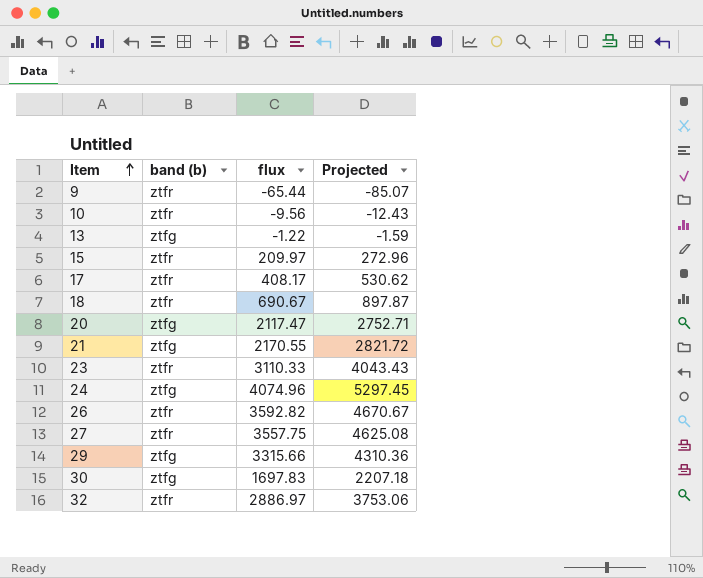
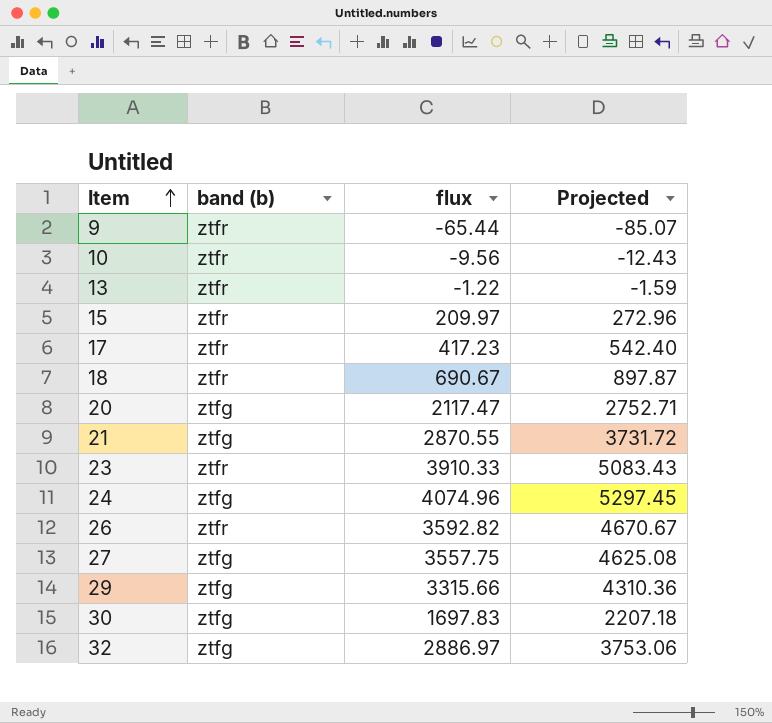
13 | band (b): ztfg -> ztfr
17 | flux: 408.17 -> 417.23
17 | Projected: 530.62 -> 542.40
21 | flux: 2170.55 -> 2870.55
21 | Projected: 2821.72 -> 3731.72
23 | flux: 3110.33 -> 3910.33
23 | Projected: 4043.43 -> 5083.43
27 | band (b): ztfr -> ztfg
32 | band (b): ztfr -> ztfg

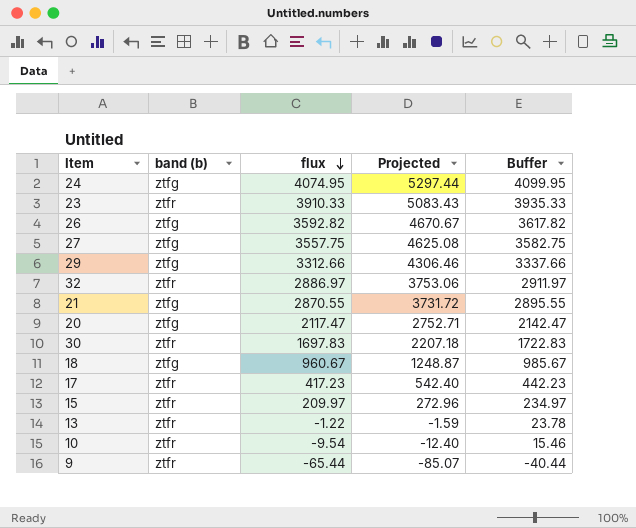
row order: Item ascending -> flux descending
column Buffer | formula: none -> [flux] + 25
24 | flux: 4074.96 -> 4074.95
24 | Projected: 5297.45 -> 5297.44
26 | band (b): ztfr -> ztfg
29 | flux: 3315.66 -> 3312.66
29 | Projected: 4310.36 -> 4306.46
32 | band (b): ztfg -> ztfr
30 | band (b): ztfg -> ztfr
18 | band (b): ztfr -> ztfg
18 | flux: 690.67 -> 960.67
18 | Projected: 897.87 -> 1248.87
10 | flux: -9.56 -> -9.54
10 | Projected: -12.43 -> -12.40

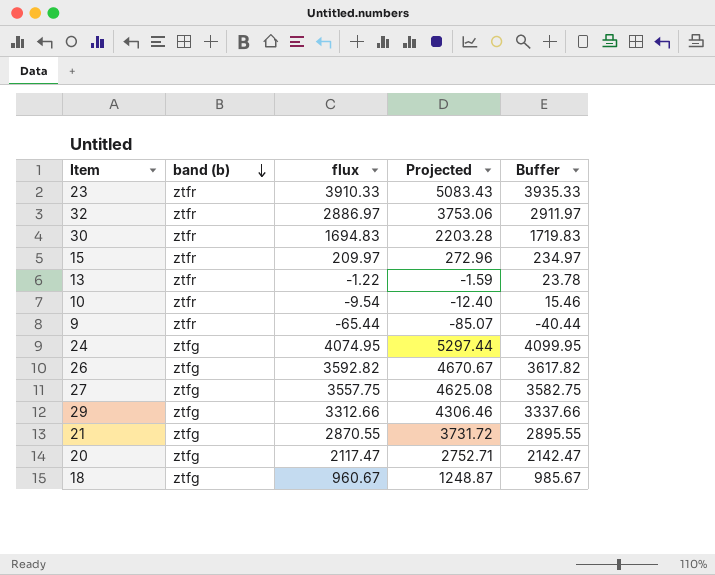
row order: flux descending -> band (b) descending
row 17: ztfr | 417.23 | 542.40 | 442.23 -> none
30 | flux: 1697.83 -> 1694.83
30 | Projected: 2207.18 -> 2203.28
30 | Buffer: 1722.83 -> 1719.83

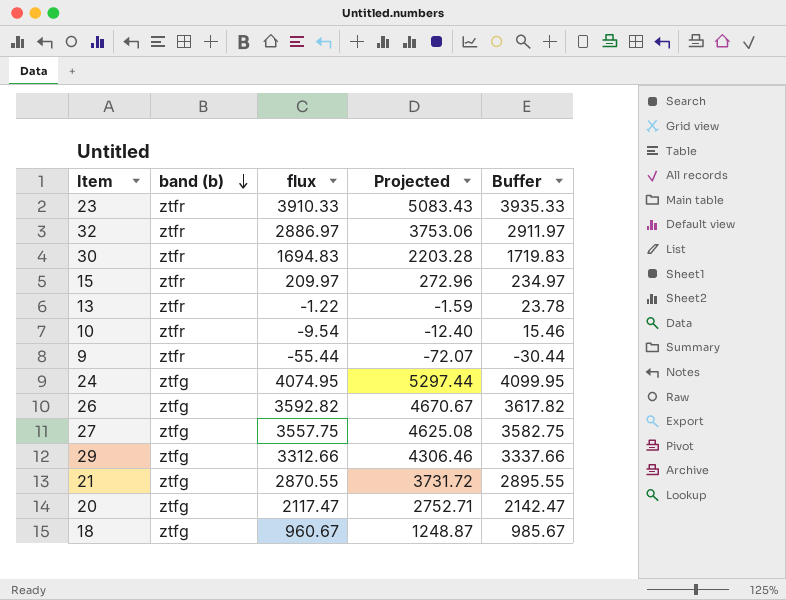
9 | flux: -65.44 -> -55.44
9 | Projected: -85.07 -> -72.07
9 | Buffer: -40.44 -> -30.44

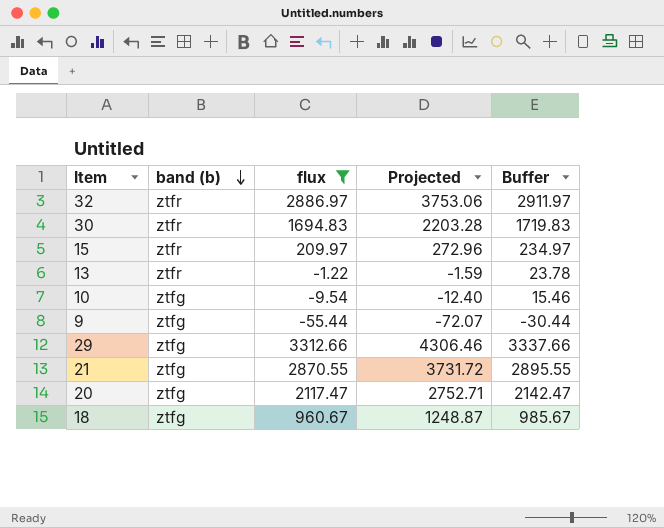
filter: none -> flux <= 3312.66
10 | band (b): ztfr -> ztfg
9 | band (b): ztfr -> ztfg

